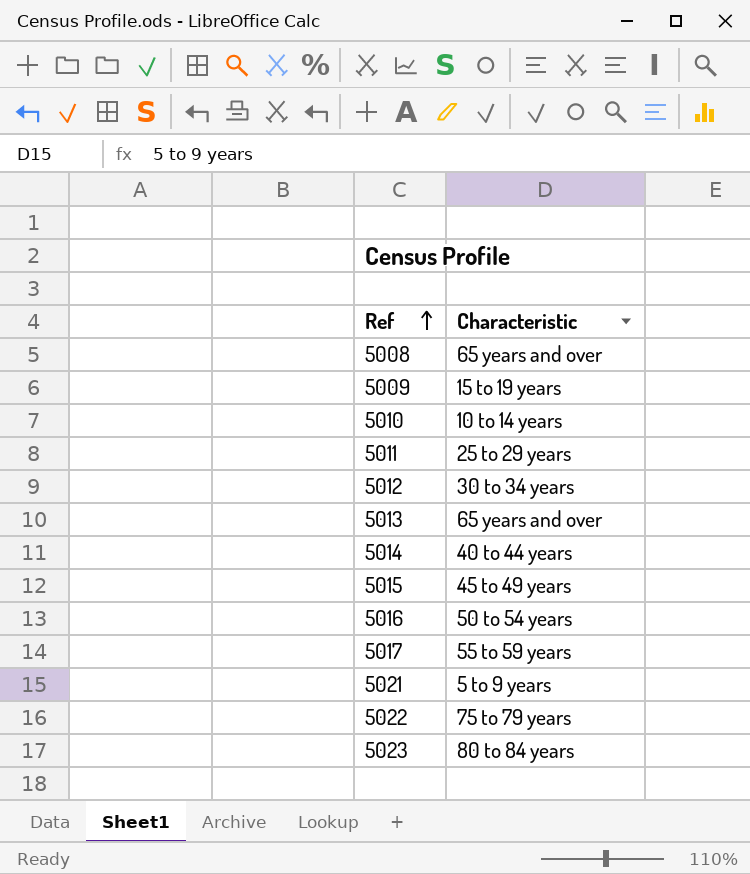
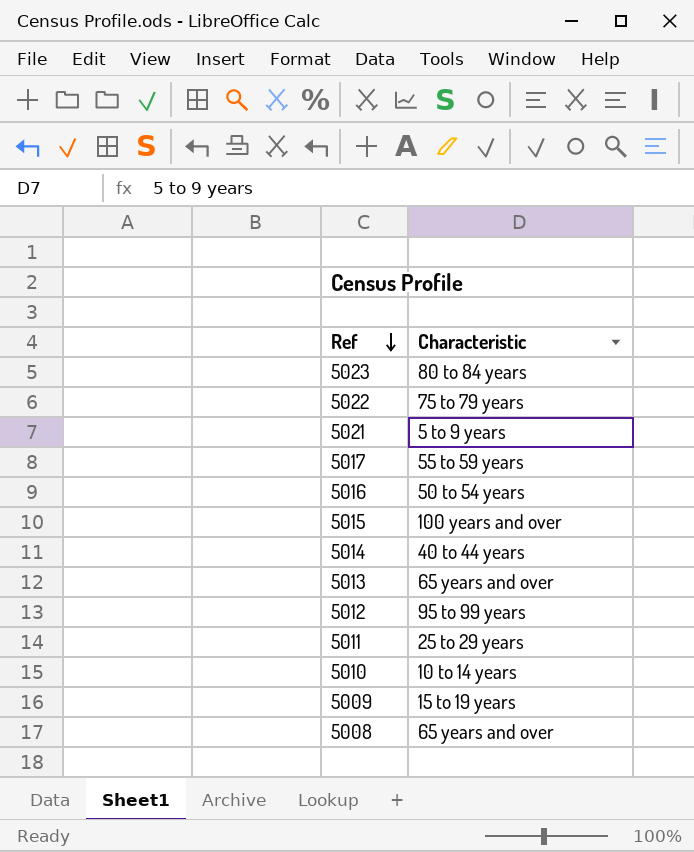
row order: Ref ascending -> Ref descending
5015 | Characteristic: 45 to 49 years -> 100 years and over
5012 | Characteristic: 30 to 34 years -> 95 to 99 years

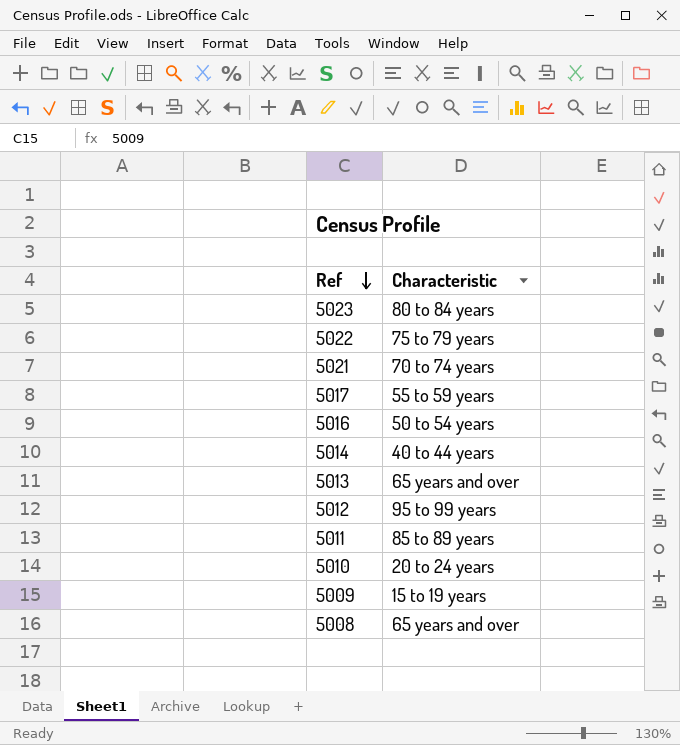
row 5015: 100 years and over -> none
5021 | Characteristic: 5 to 9 years -> 70 to 74 years
5011 | Characteristic: 25 to 29 years -> 85 to 89 years
5010 | Characteristic: 10 to 14 years -> 20 to 24 years

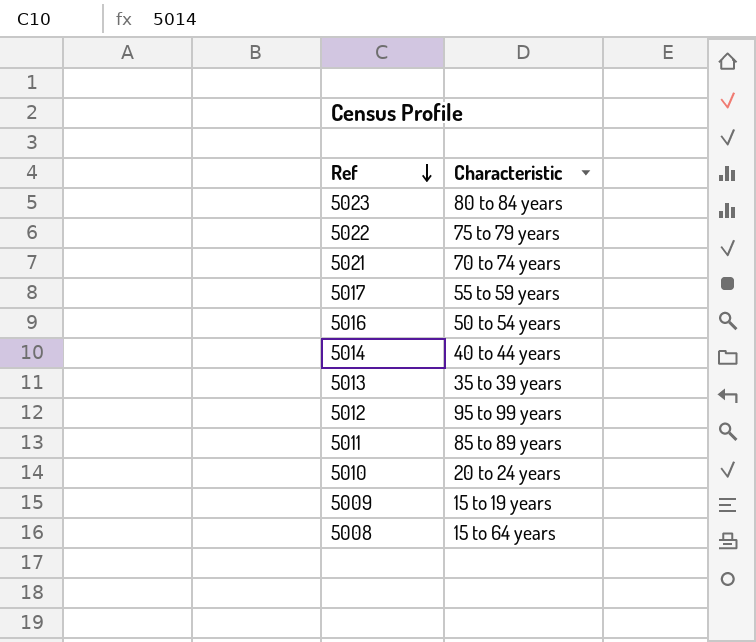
5013 | Characteristic: 65 years and over -> 35 to 39 years
5008 | Characteristic: 65 years and over -> 15 to 64 years

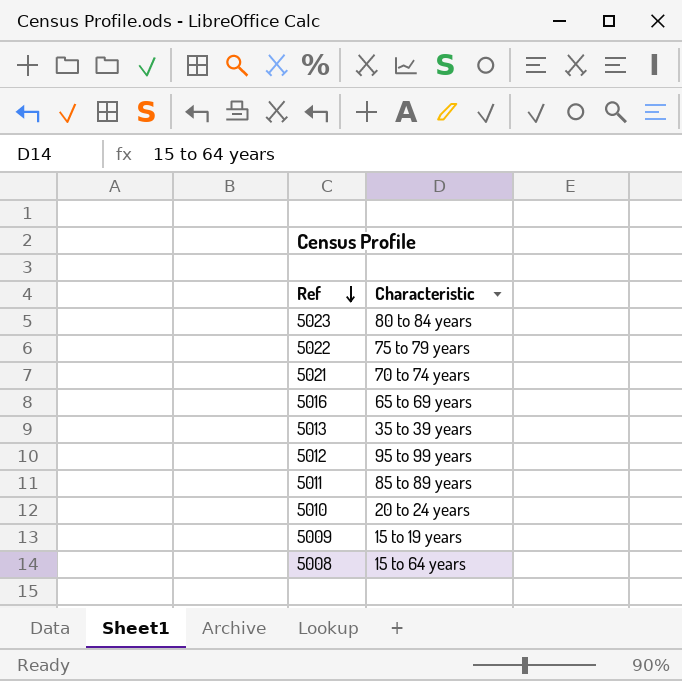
row 5017: 55 to 59 years -> none
row 5014: 40 to 44 years -> none
5016 | Characteristic: 50 to 54 years -> 65 to 69 years

